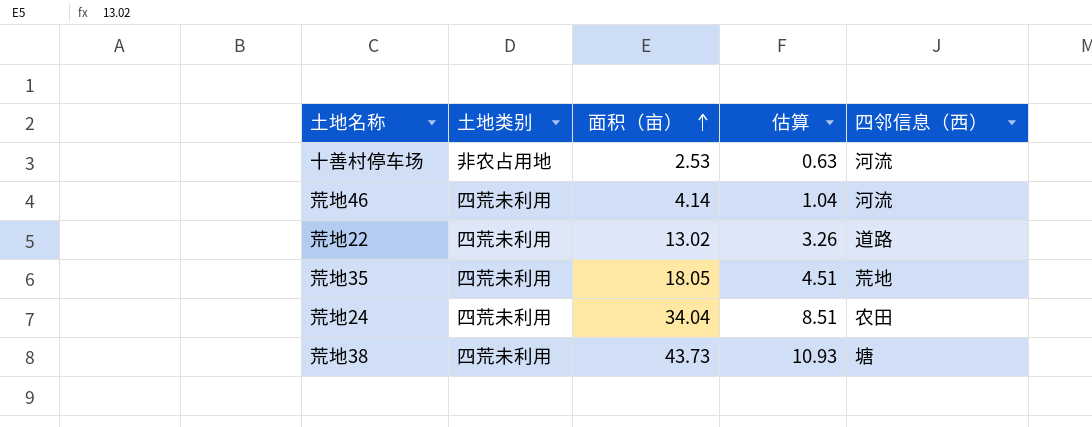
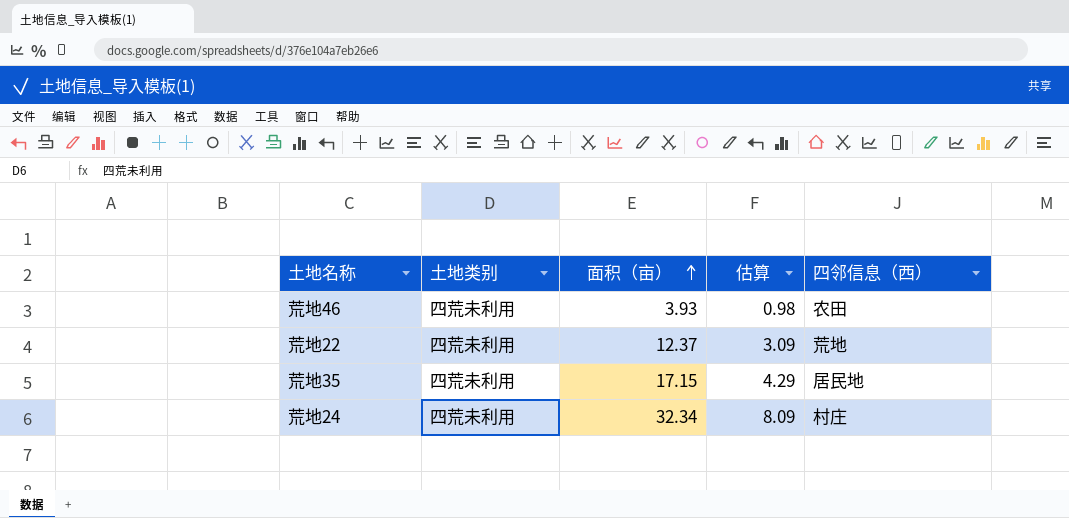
row 十善村停车场: 非农占用地 | 2.53 | 0.63 | 河流 -> none
row 荒地38: 四荒未利用 | 43.73 | 10.93 | 塘 -> none
荒地46 | 面积（亩）: 4.14 -> 3.93
荒地46 | 估算: 1.04 -> 0.98
荒地46 | 四邻信息（西）: 河流 -> 农田
荒地22 | 面积（亩）: 13.02 -> 12.37
荒地22 | 估算: 3.26 -> 3.09
荒地22 | 四邻信息（西）: 道路 -> 荒地
荒地35 | 面积（亩）: 18.05 -> 17.15
荒地35 | 估算: 4.51 -> 4.29
荒地35 | 四邻信息（西）: 荒地 -> 居民地
荒地24 | 面积（亩）: 34.04 -> 32.34
荒地24 | 估算: 8.51 -> 8.09
荒地24 | 四邻信息（西）: 农田 -> 村庄

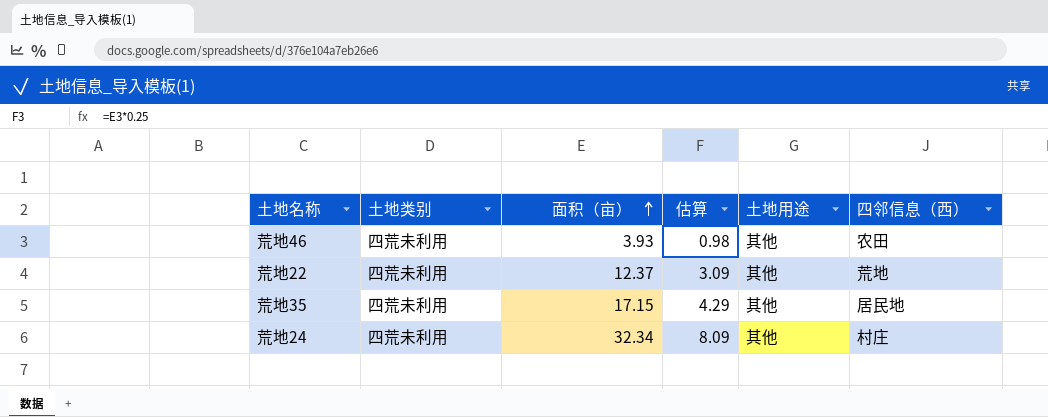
column 土地用途 | position: none -> 5

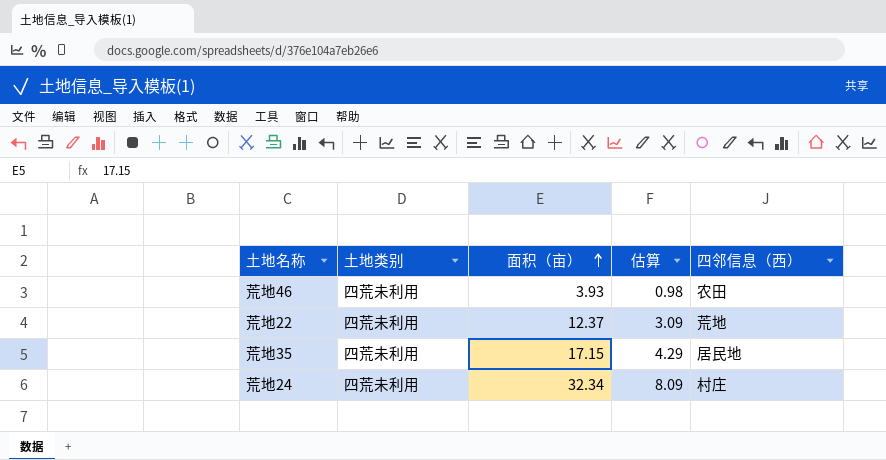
column 土地用途 | position: 5 -> none

